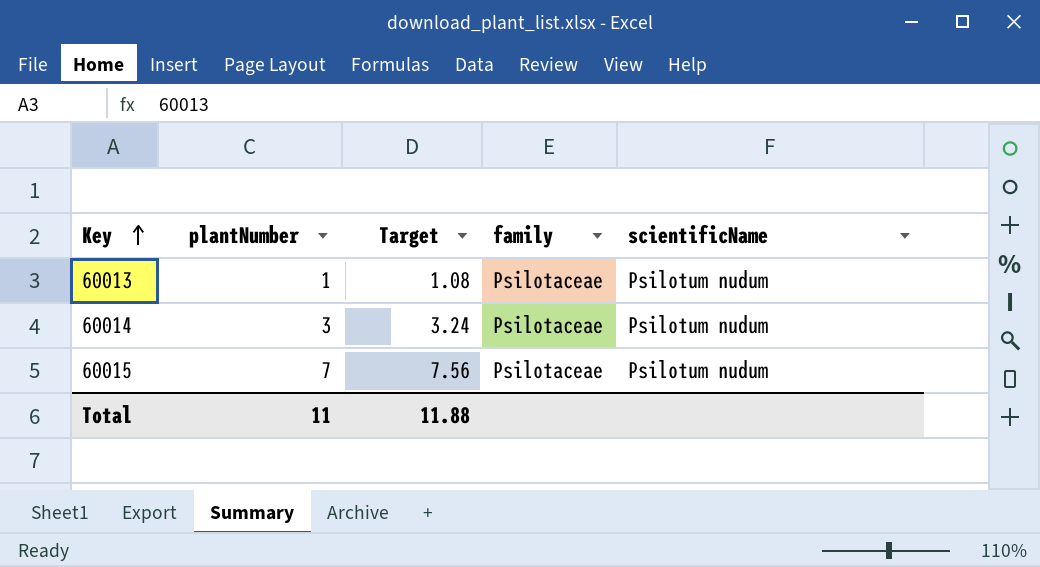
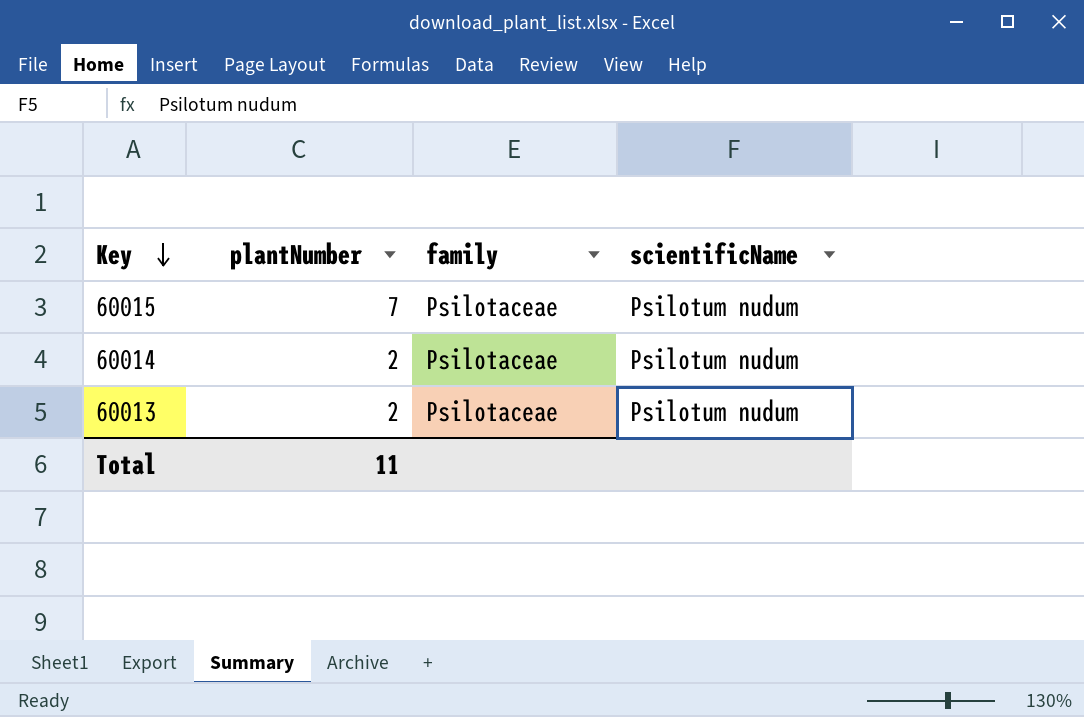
row order: Key ascending -> Key descending
column Target | formula: [plantNumber] * 1.08 -> none
60014 | plantNumber: 3 -> 2
60013 | plantNumber: 1 -> 2

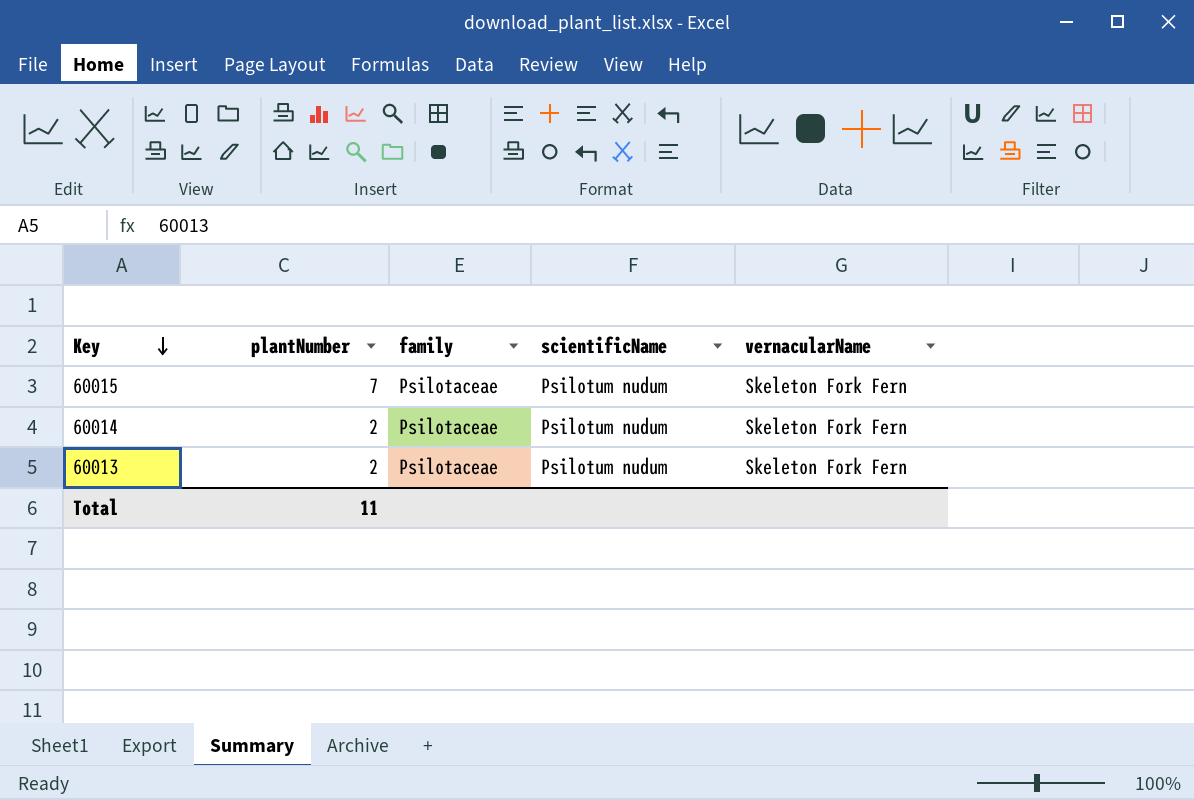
column vernacularName | position: none -> 5

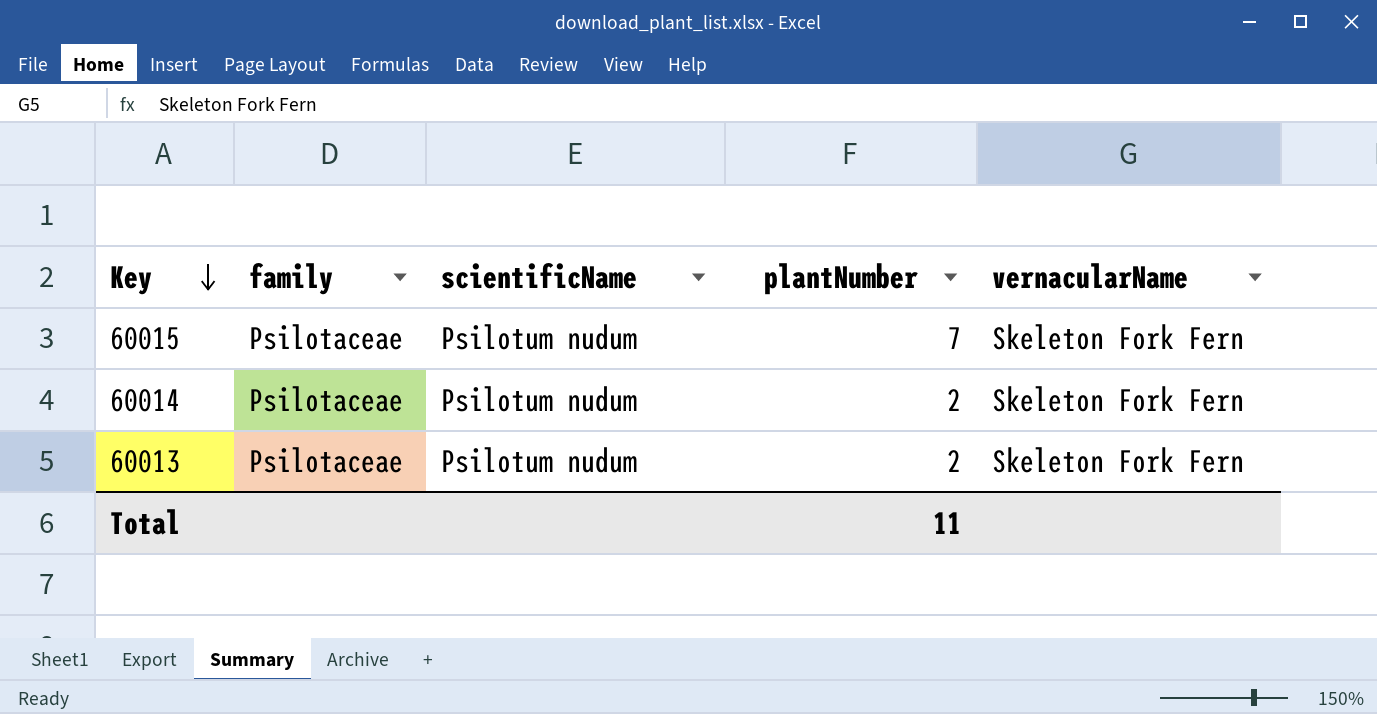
column plantNumber | position: 2 -> 4

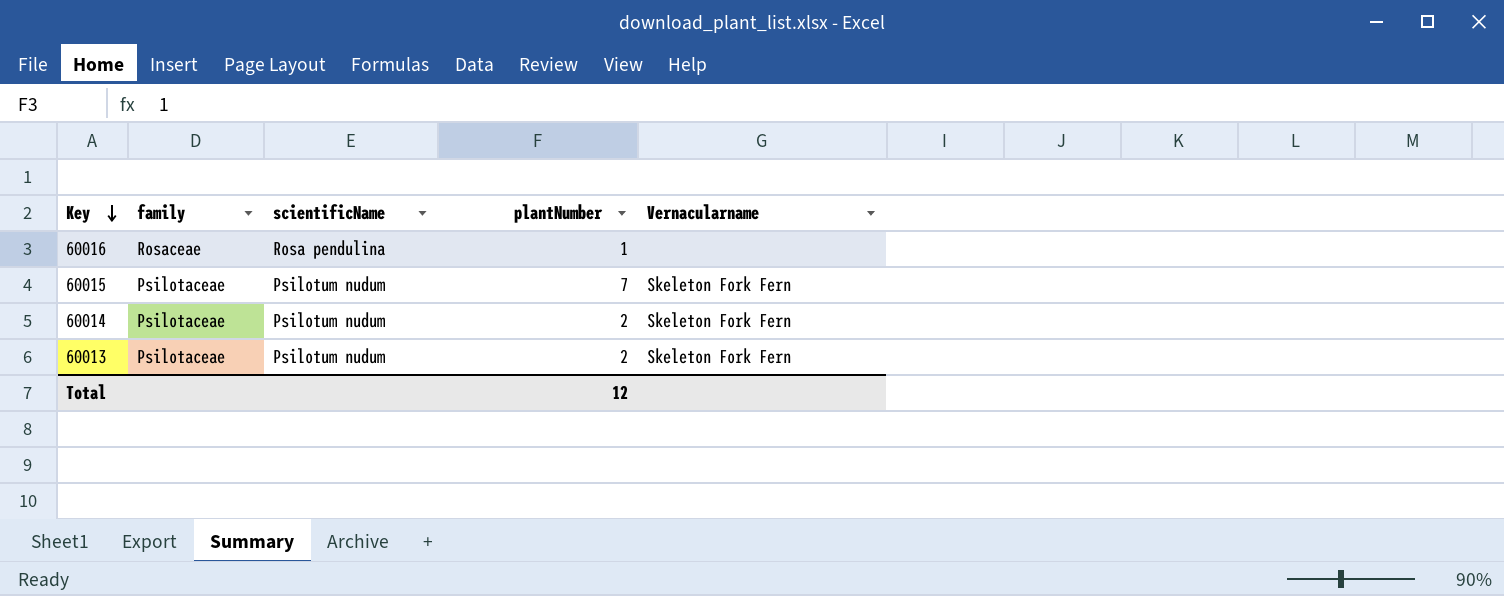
column name: vernacularName -> Vernacularname
row 60016: none -> Rosaceae | Rosa pendulina | 1 | none
Total | plantNumber: 11 -> 12

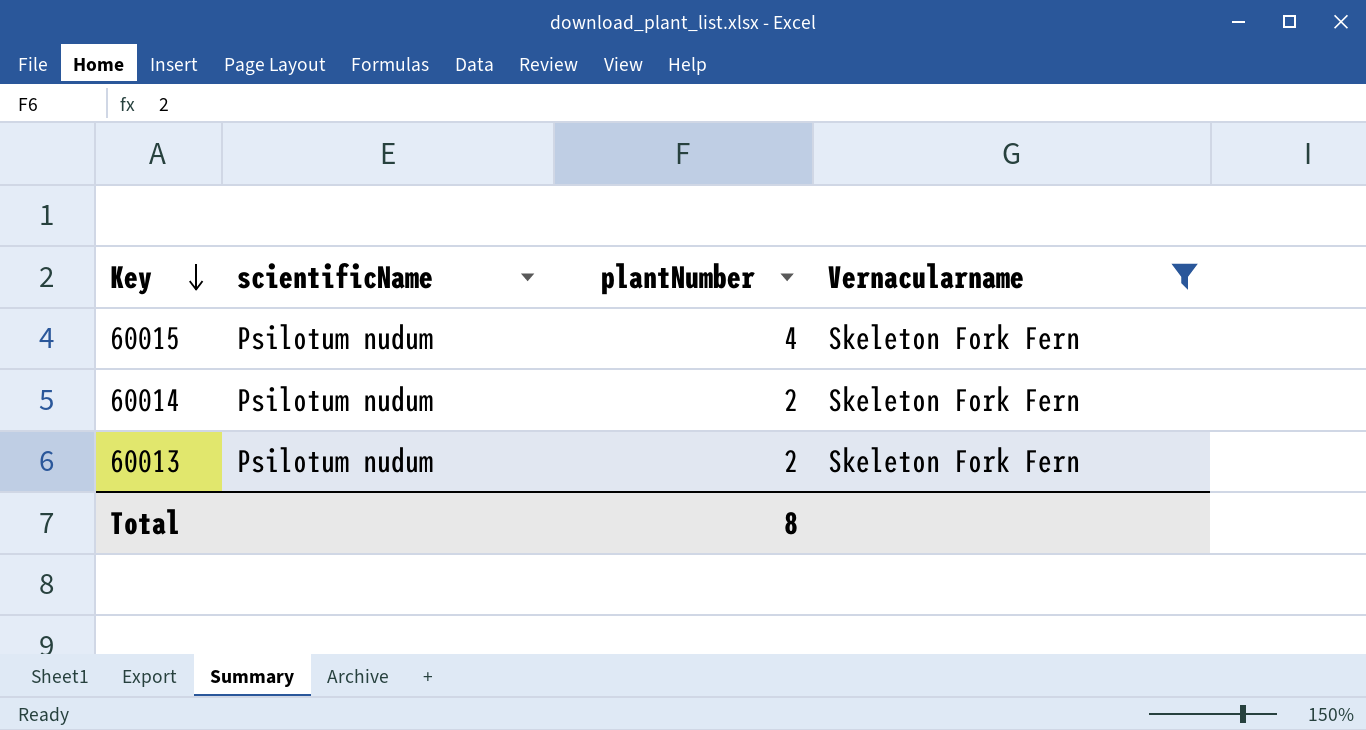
filter: none -> Vernacularname = Skeleton Fork Fern
column family | position: 2 -> none
60015 | plantNumber: 7 -> 4
Total | plantNumber: 12 -> 8

